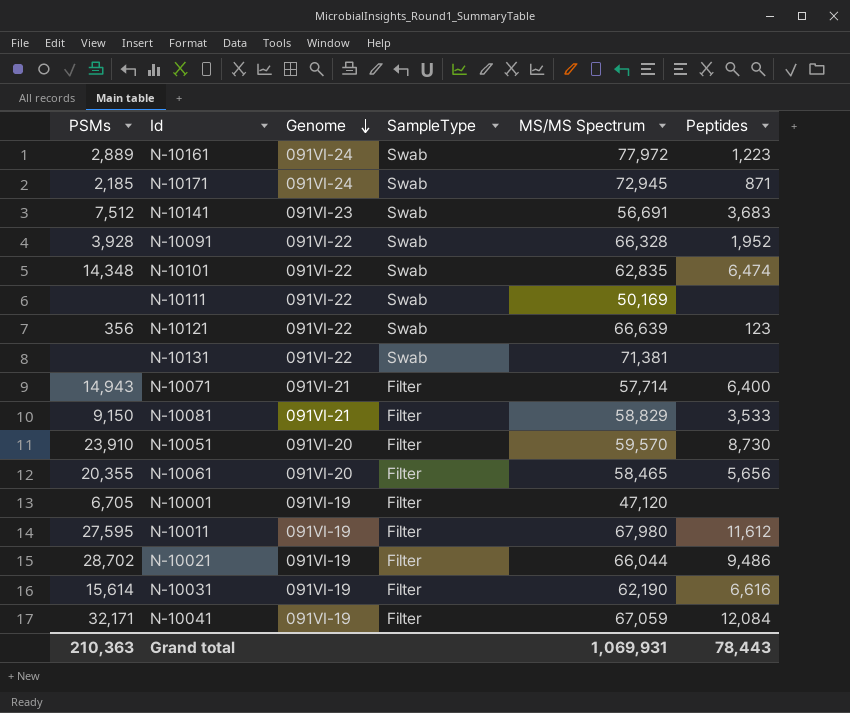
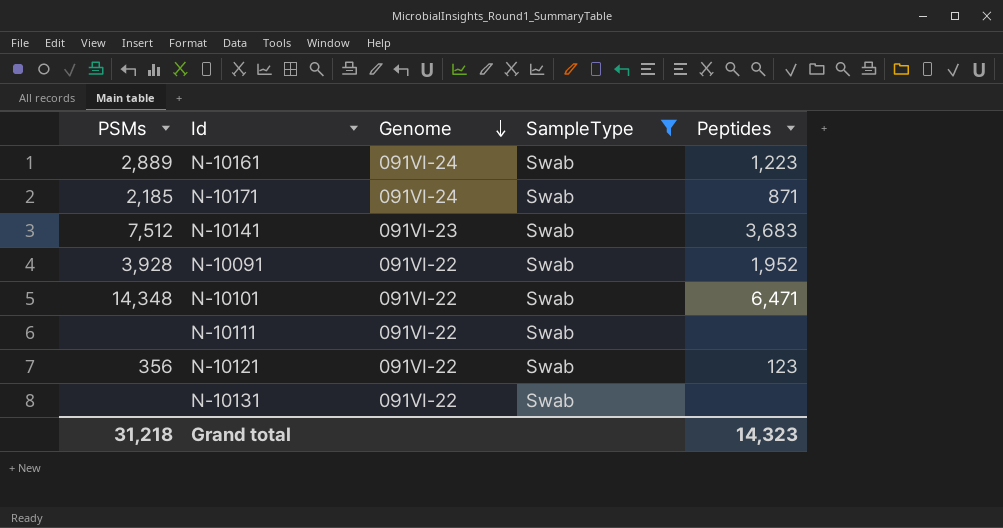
filter: none -> SampleType = Swab
column MS/MS Spectrum | position: 5 -> none
N-10101 | Peptides: 6,474 -> 6,471
Grand total | PSMs: 210,363 -> 31,218
Grand total | Peptides: 78,443 -> 14,323

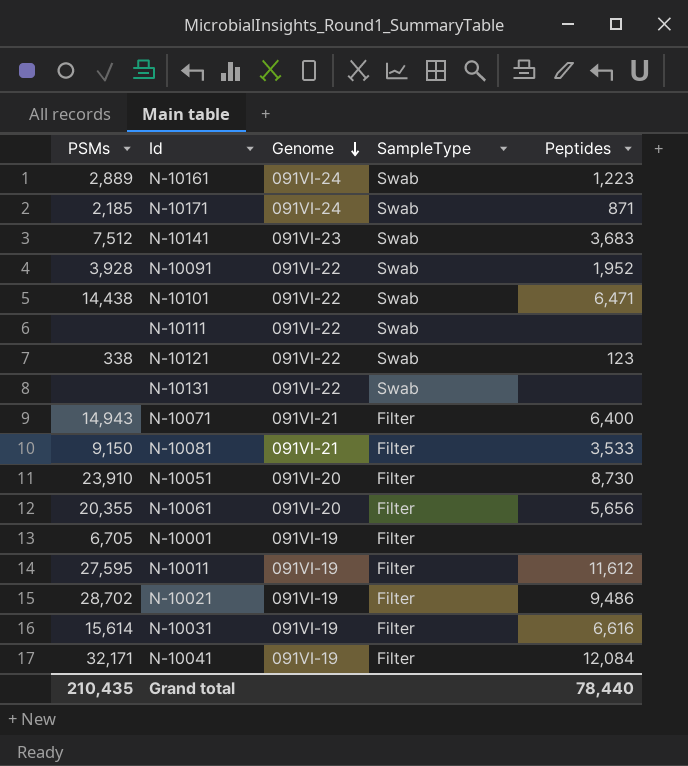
filter: SampleType = Swab -> none
N-10101 | PSMs: 14,348 -> 14,438
N-10121 | PSMs: 356 -> 338
Grand total | PSMs: 31,218 -> 210,435
Grand total | Peptides: 14,323 -> 78,440

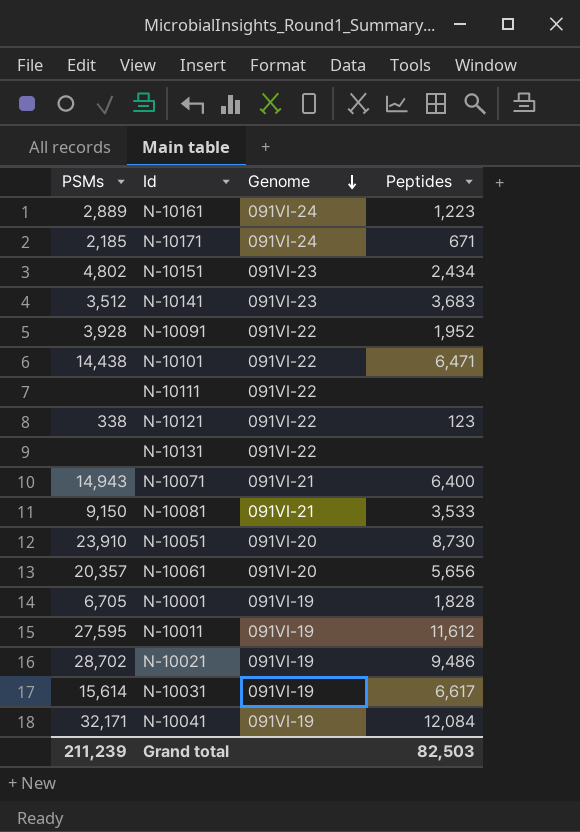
column SampleType | position: 4 -> none
N-10171 | Peptides: 871 -> 671
row N-10151: none -> 4,802 | 091VI-23 | 2,434
N-10141 | PSMs: 7,512 -> 3,512
N-10061 | PSMs: 20,355 -> 20,357
N-10001 | Peptides: none -> 1,828
N-10031 | Peptides: 6,616 -> 6,617
Grand total | PSMs: 210,435 -> 211,239
Grand total | Peptides: 78,440 -> 82,503

